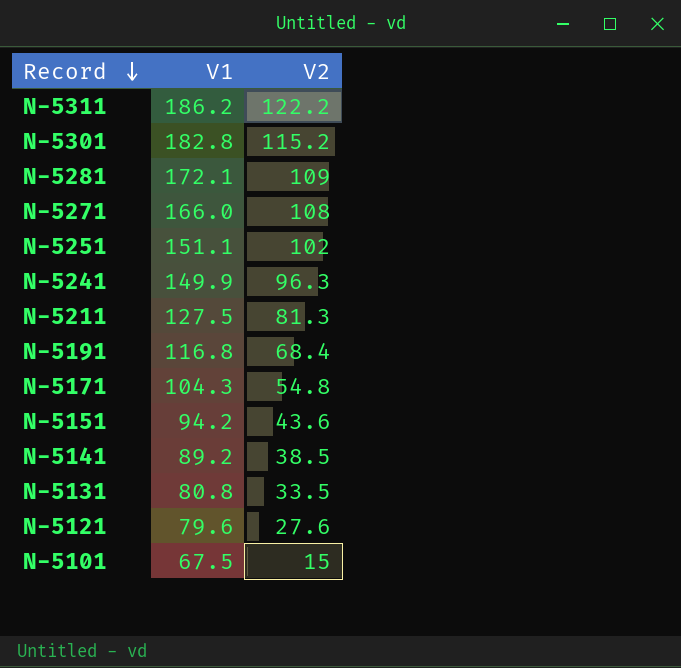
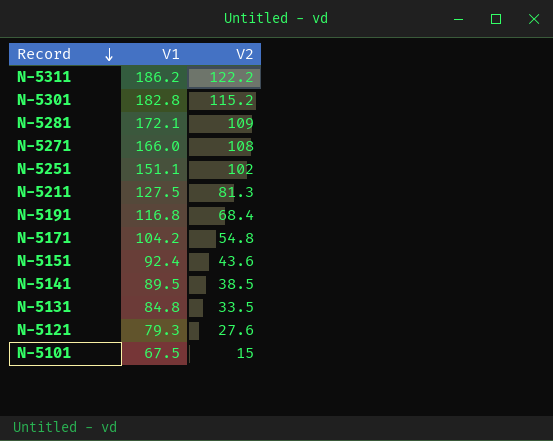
row N-5241: 149.9 | 96.3 -> none
N-5171 | V1: 104.3 -> 104.2
N-5151 | V1: 94.2 -> 92.4
N-5141 | V1: 89.2 -> 89.5
N-5131 | V1: 80.8 -> 84.8
N-5121 | V1: 79.6 -> 79.3

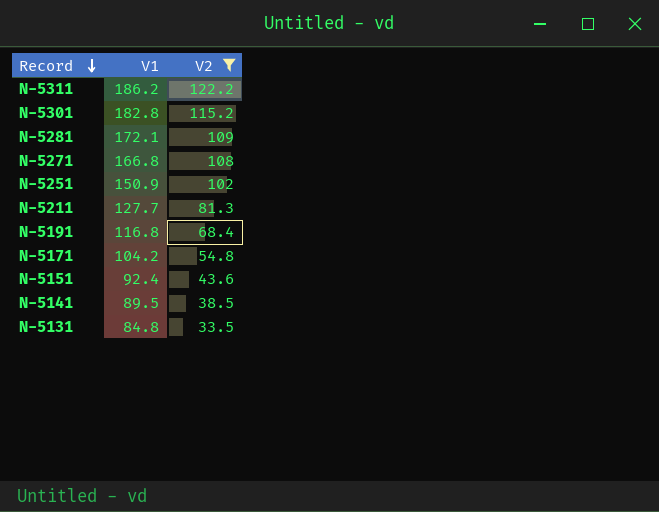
filter: none -> V2 >= 33.5
N-5271 | V1: 166.0 -> 166.8
N-5251 | V1: 151.1 -> 150.9
N-5211 | V1: 127.5 -> 127.7

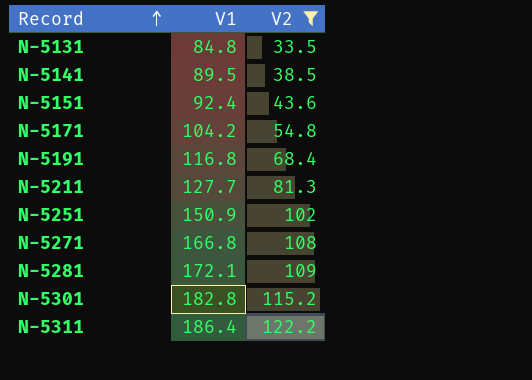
row order: Record descending -> Record ascending
N-5311 | V1: 186.2 -> 186.4

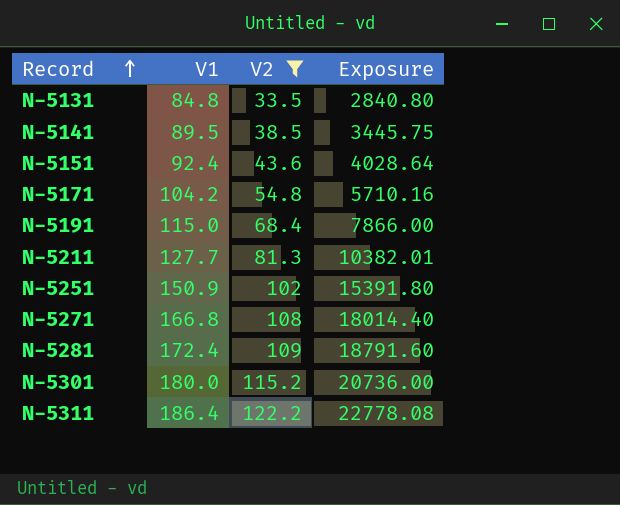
column Exposure | formula: none -> [V1] * [V2]
N-5191 | V1: 116.8 -> 115.0
N-5281 | V1: 172.1 -> 172.4
N-5301 | V1: 182.8 -> 180.0

